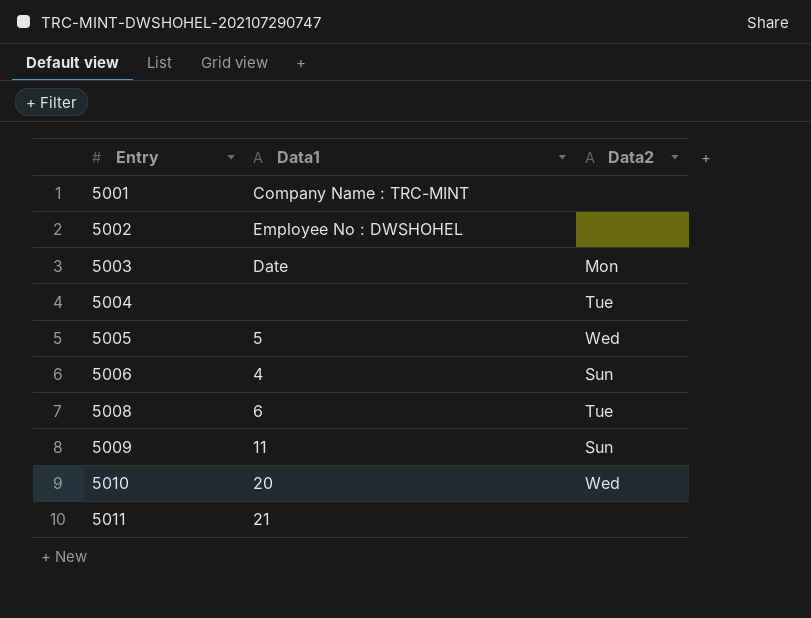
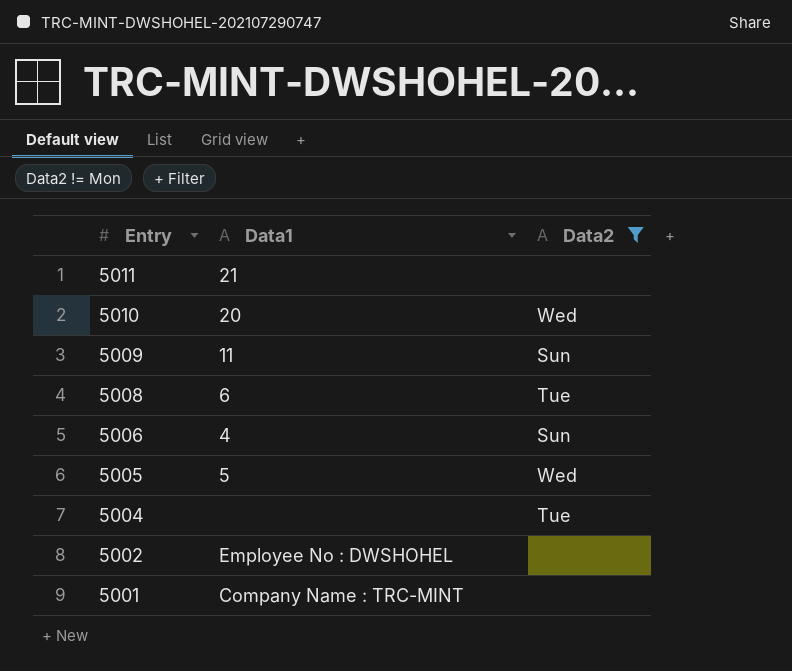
filter: none -> Data2 != Mon
row order: Entry ascending -> Entry descending

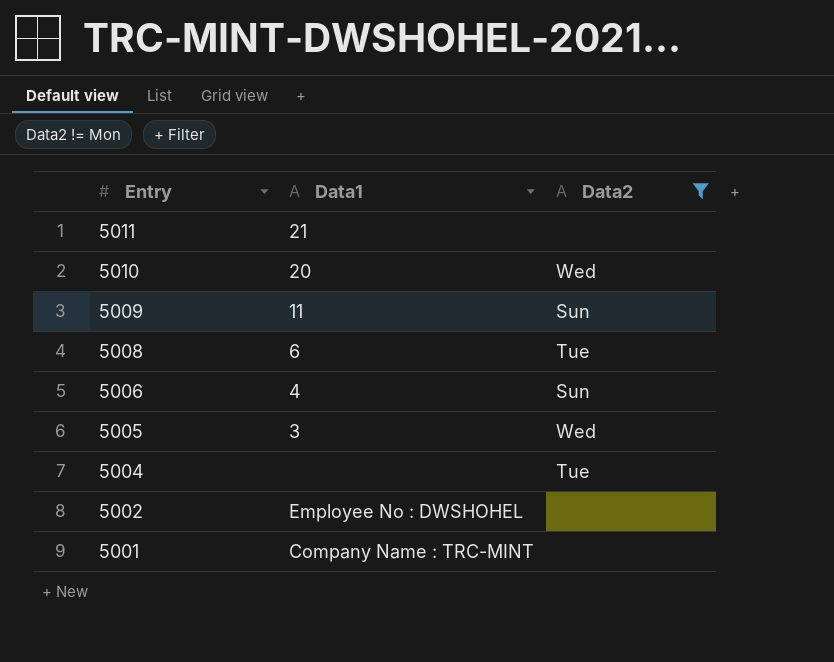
5005 | Data1: 5 -> 3

